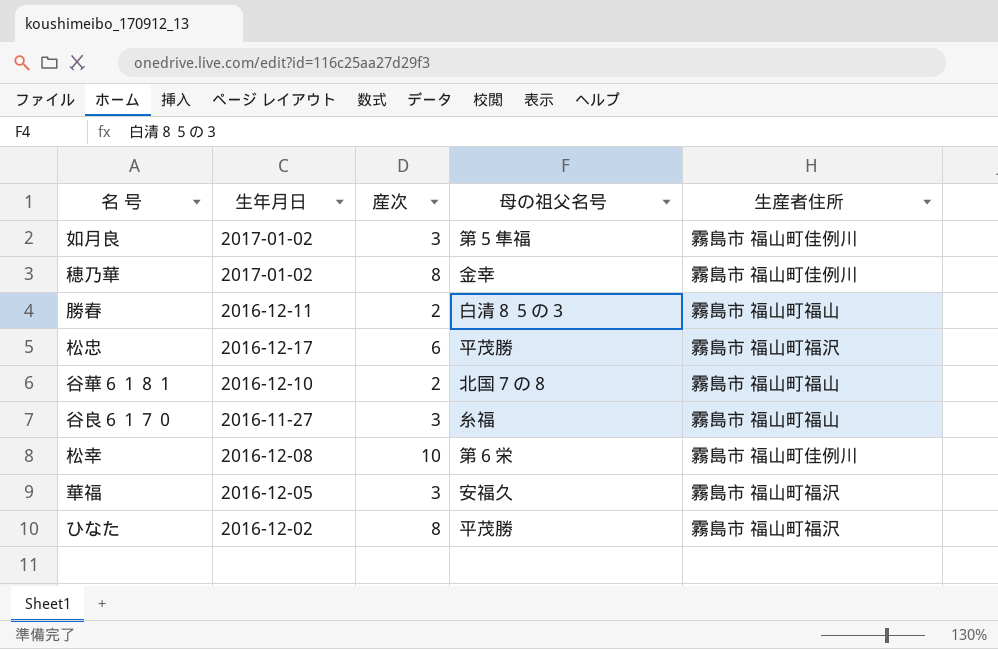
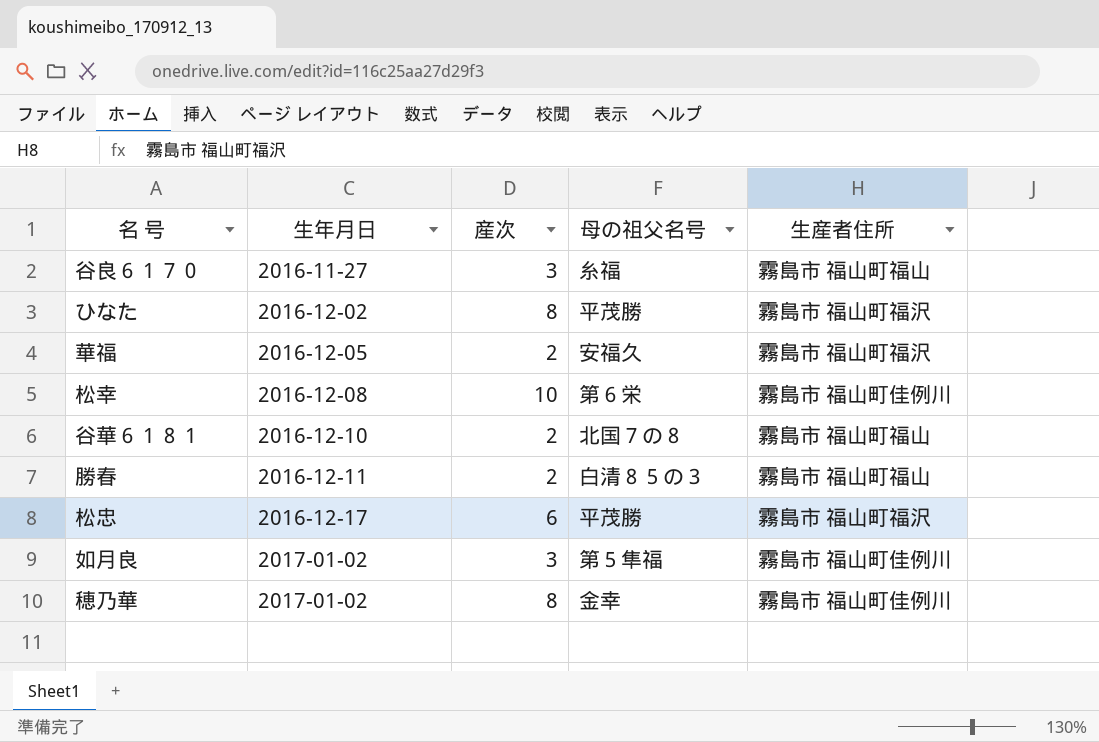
row order: none -> 生年月日 ascending
華福 | 産次: 3 -> 2

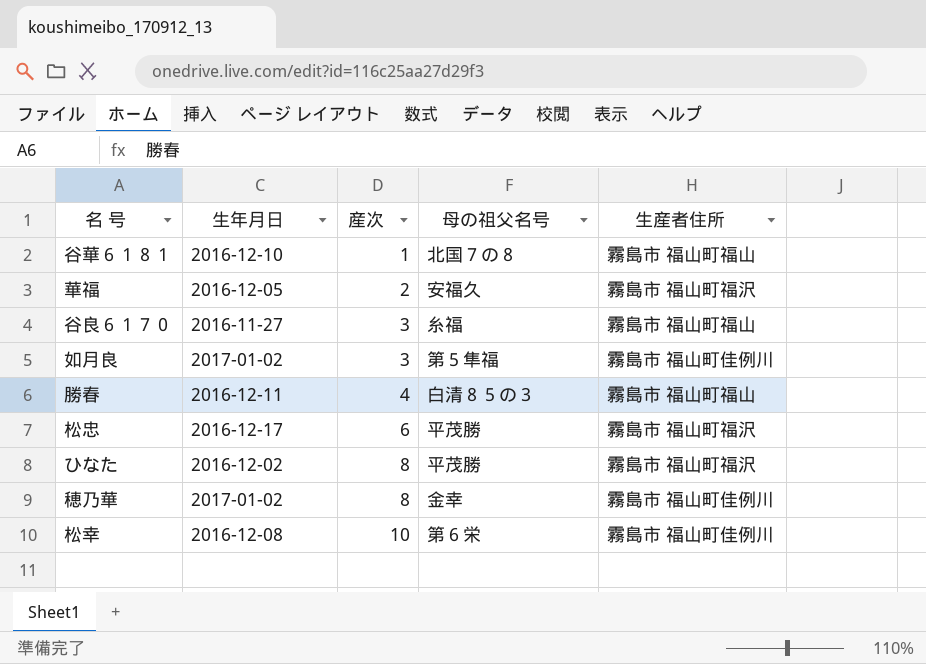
row order: 生年月日 ascending -> 産次 ascending
谷華６１８１ | 産次: 2 -> 1
勝春 | 産次: 2 -> 4

